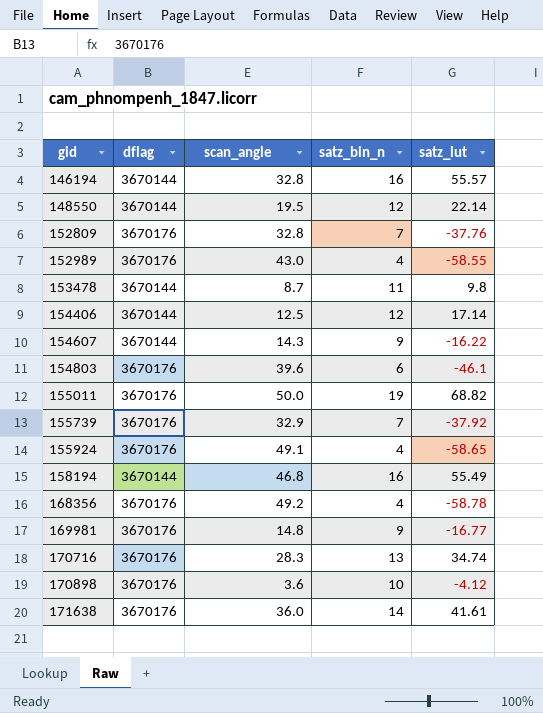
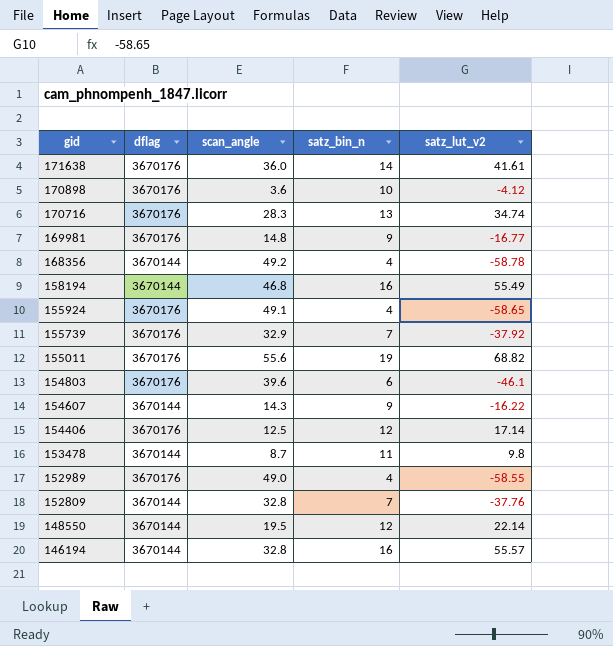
row order: gid ascending -> gid descending
column name: satz_lut -> satz_lut_v2
168356 | dflag: 3670176 -> 3670144
155011 | scan_angle: 50.0 -> 55.6
154406 | dflag: 3670144 -> 3670176
152989 | scan_angle: 43.0 -> 49.0
152809 | dflag: 3670176 -> 3670144

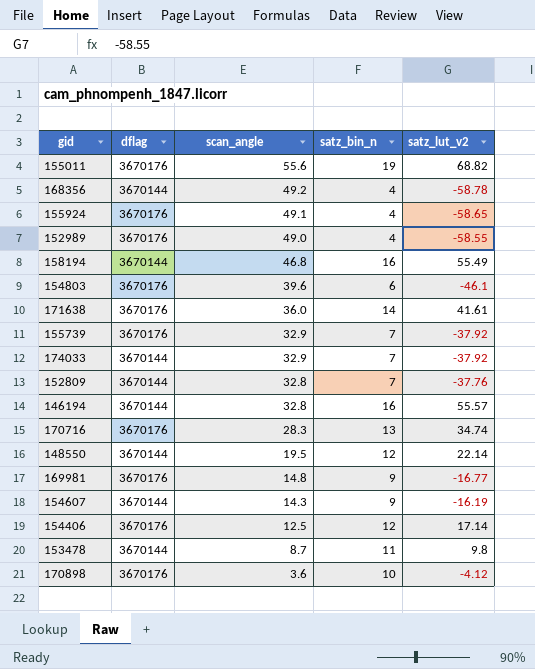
row order: gid descending -> scan_angle descending
row 174033: none -> 3670144 | 32.9 | 7 | -37.92
154607 | satz_lut_v2: -16.22 -> -16.19

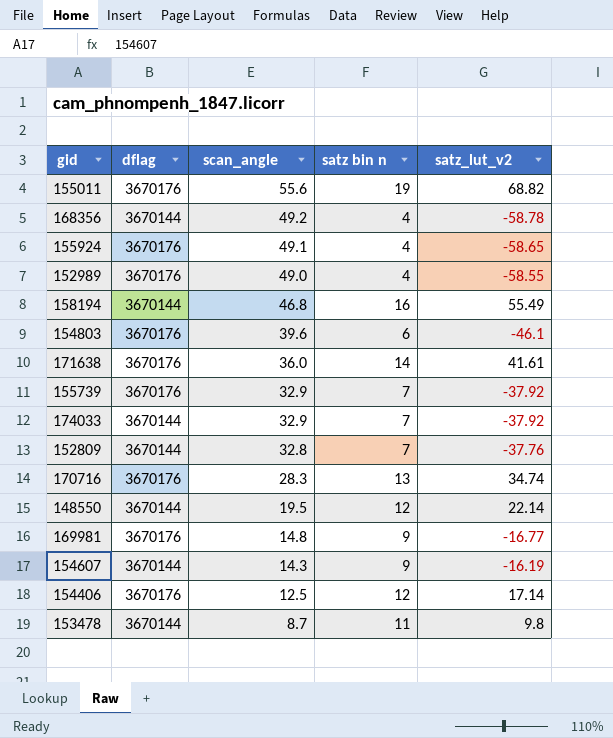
column name: satz_bin_n -> satz bin n
row 146194: 3670144 | 32.8 | 16 | 55.57 -> none
row 170898: 3670176 | 3.6 | 10 | -4.12 -> none

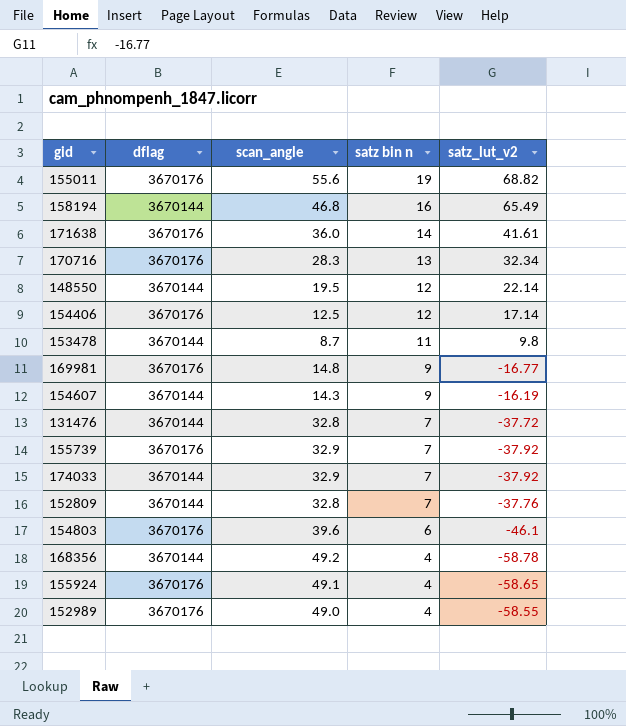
row order: scan_angle descending -> satz bin n descending
158194 | satz_lut_v2: 55.49 -> 65.49
170716 | satz_lut_v2: 34.74 -> 32.34
row 131476: none -> 3670144 | 32.8 | 7 | -37.72

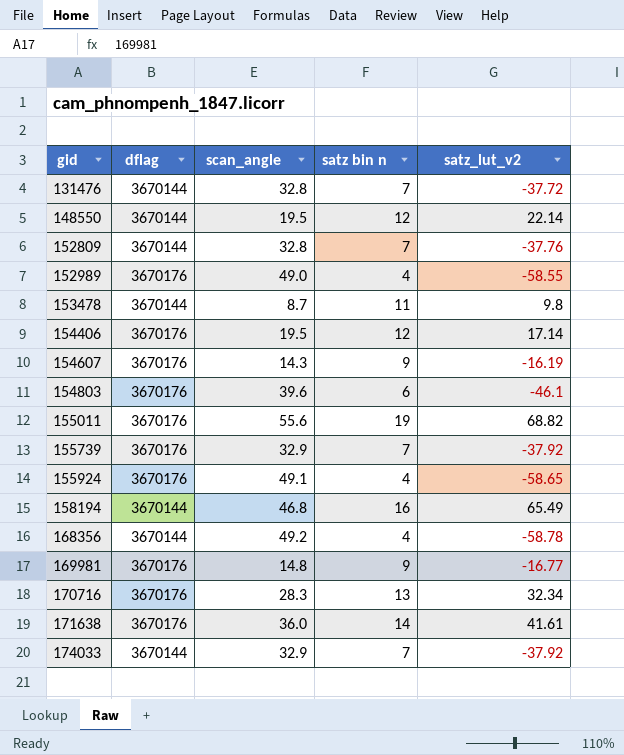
row order: satz bin n descending -> gid ascending
154406 | scan_angle: 12.5 -> 19.5
154607 | dflag: 3670144 -> 3670176

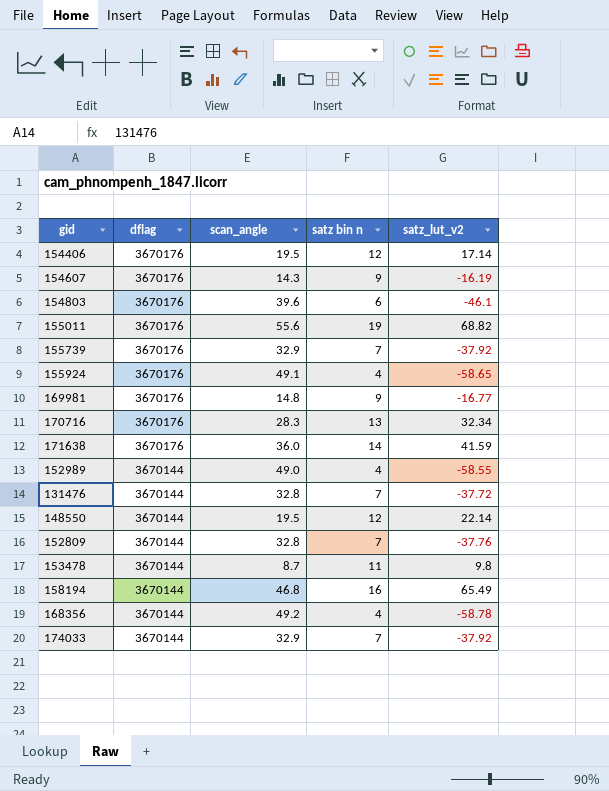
row order: gid ascending -> dflag descending
171638 | satz_lut_v2: 41.61 -> 41.59
152989 | dflag: 3670176 -> 3670144

